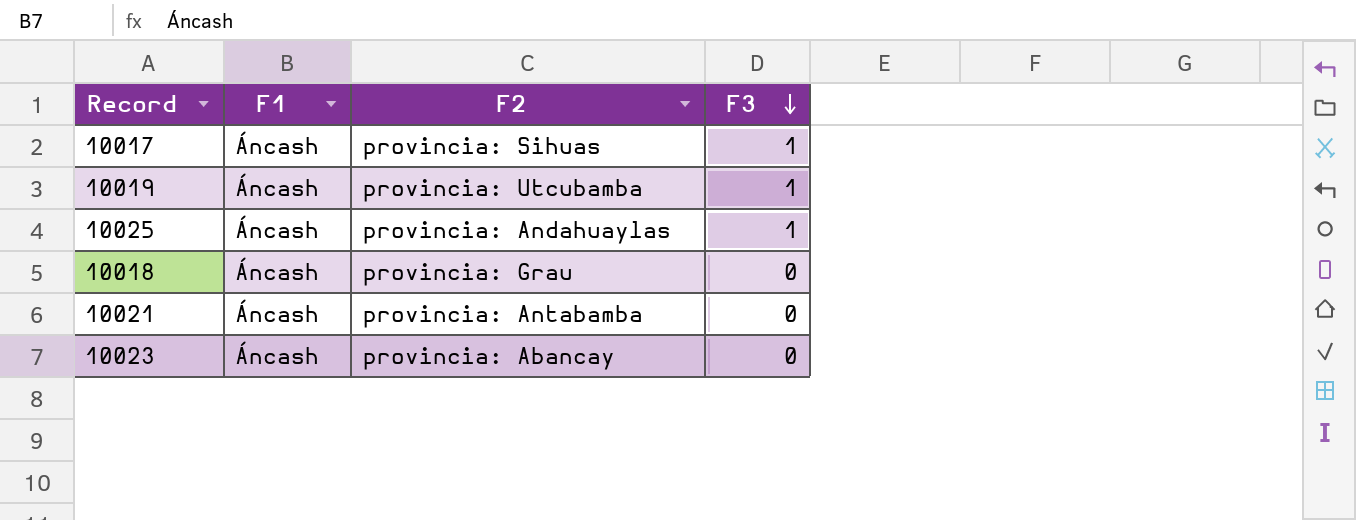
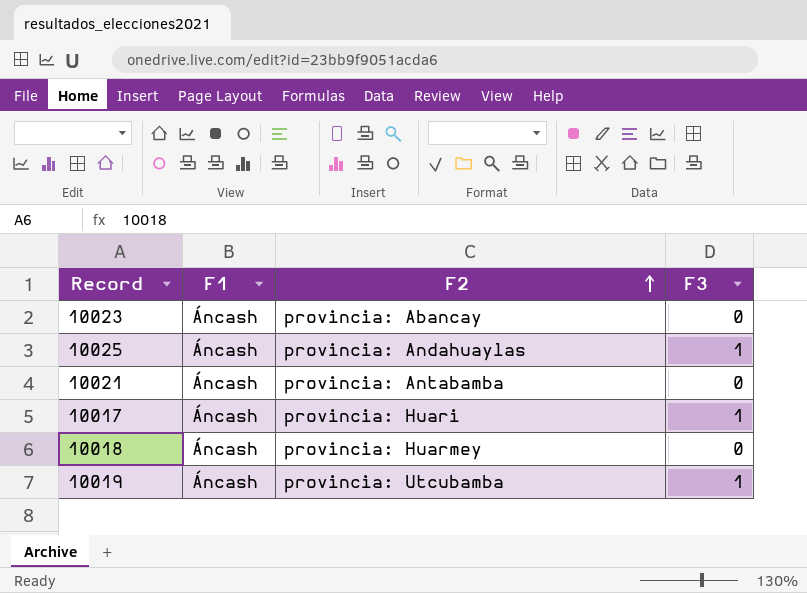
row order: F3 descending -> F2 ascending
10017 | F2: provincia: Sihuas -> provincia: Huari
10018 | F2: provincia: Grau -> provincia: Huarmey

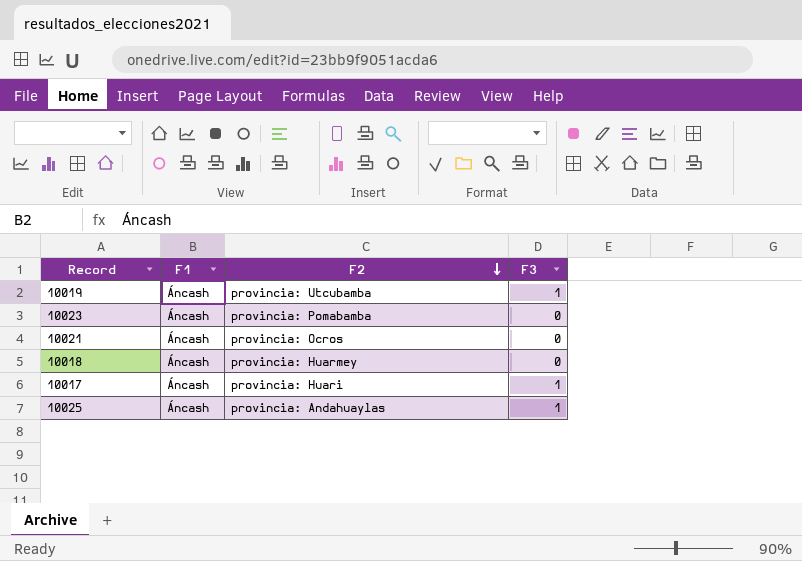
row order: F2 ascending -> F2 descending
10023 | F2: provincia: Abancay -> provincia: Pomabamba
10021 | F2: provincia: Antabamba -> provincia: Ocros

